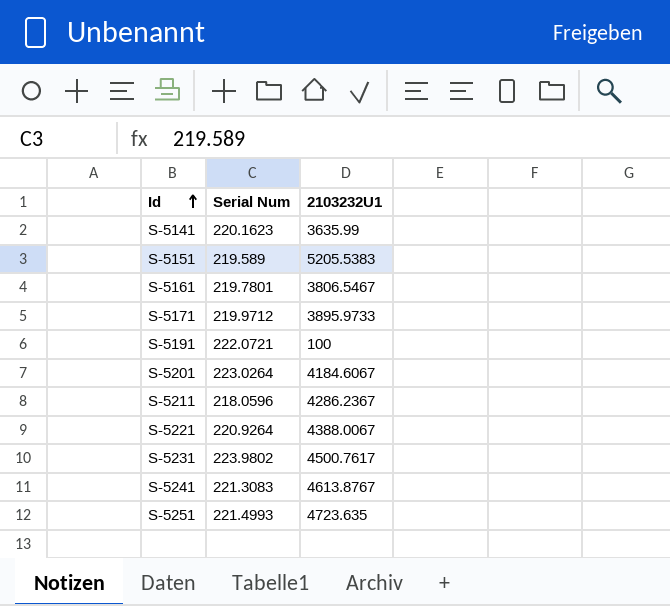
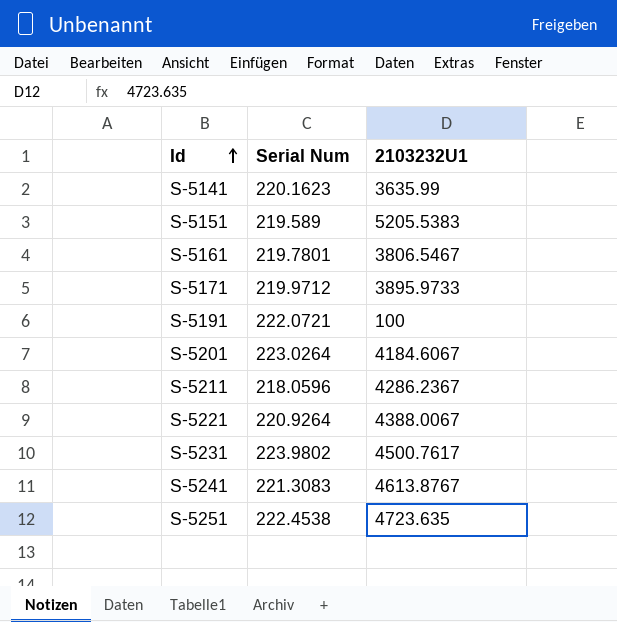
S-5251 | Serial Num: 221.4993 -> 222.4538

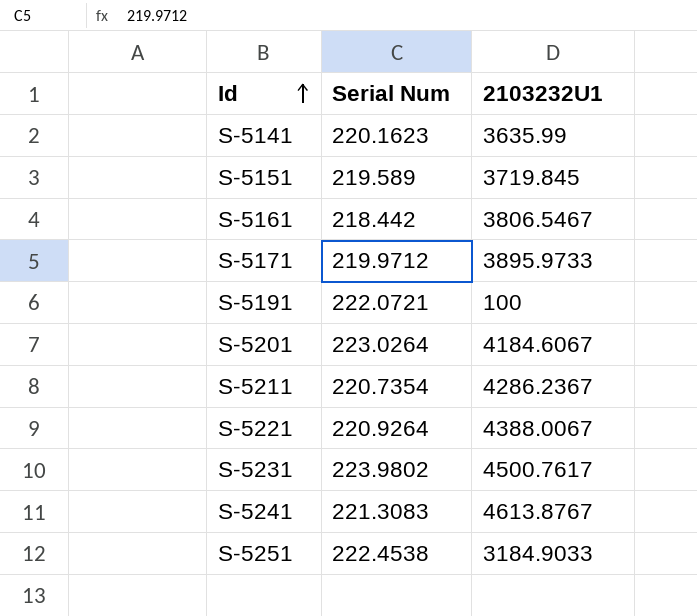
S-5151 | 2103232U1: 5205.5383 -> 3719.845
S-5161 | Serial Num: 219.7801 -> 218.442
S-5211 | Serial Num: 218.0596 -> 220.7354
S-5251 | 2103232U1: 4723.635 -> 3184.9033

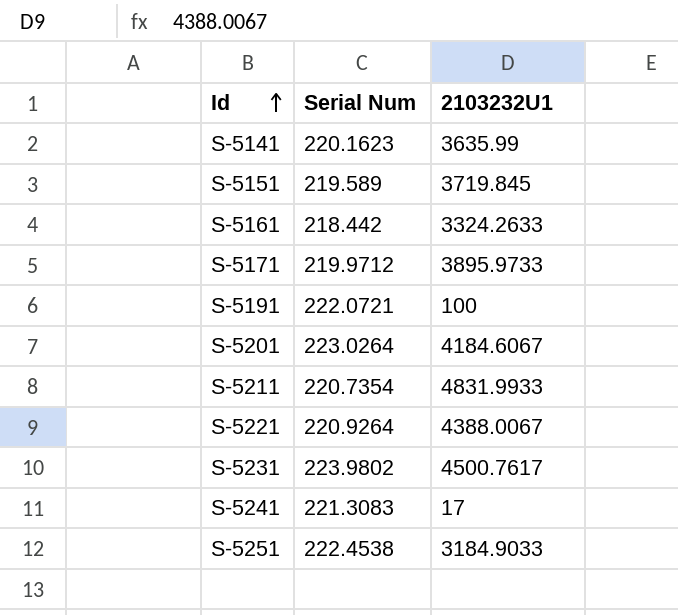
S-5161 | 2103232U1: 3806.5467 -> 3324.2633
S-5211 | 2103232U1: 4286.2367 -> 4831.9933
S-5241 | 2103232U1: 4613.8767 -> 17

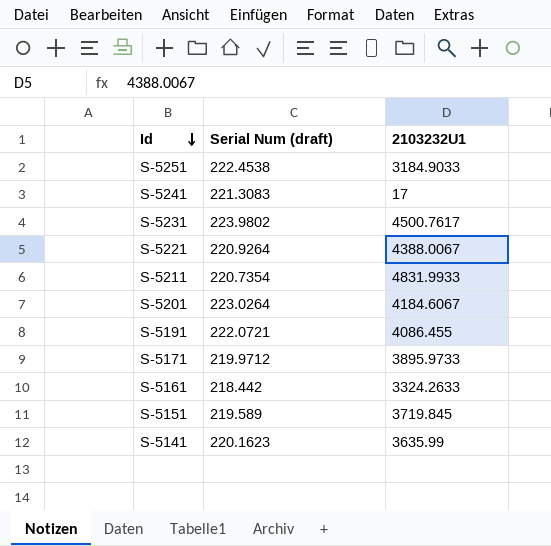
row order: Id ascending -> Id descending
column name: Serial Num -> Serial Num (draft)
S-5191 | 2103232U1: 100 -> 4086.455

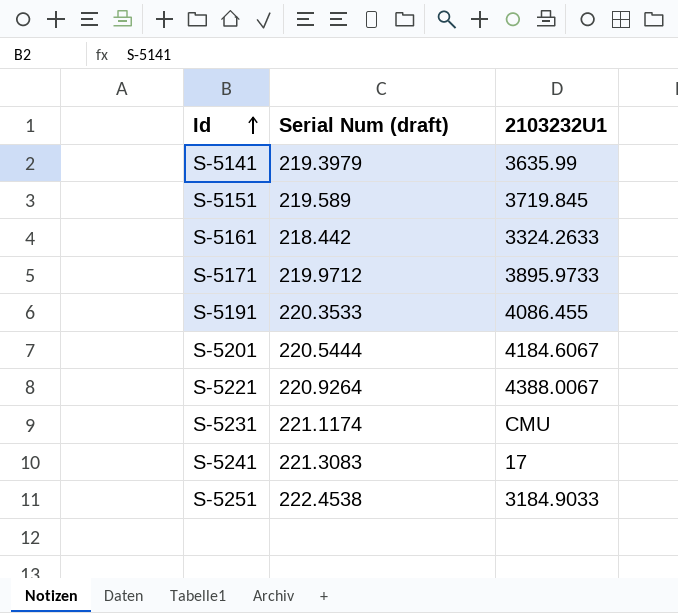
row order: Id descending -> Id ascending
row S-5211: 220.7354 | 4831.9933 -> none
S-5141 | Serial Num (draft): 220.1623 -> 219.3979
S-5191 | Serial Num (draft): 222.0721 -> 220.3533
S-5201 | Serial Num (draft): 223.0264 -> 220.5444
S-5231 | Serial Num (draft): 223.9802 -> 221.1174
S-5231 | 2103232U1: 4500.7617 -> CMU

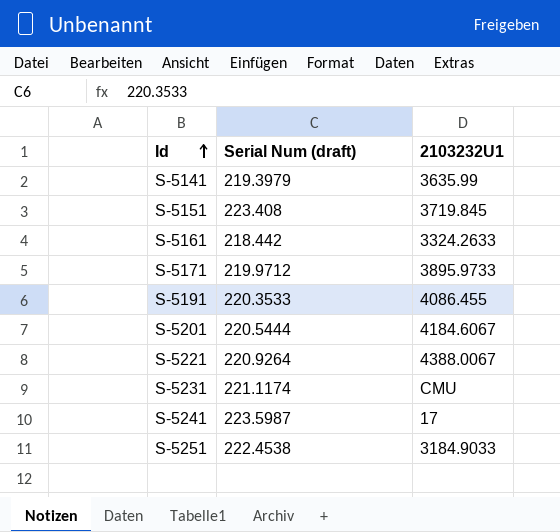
S-5151 | Serial Num (draft): 219.589 -> 223.408
S-5241 | Serial Num (draft): 221.3083 -> 223.5987

